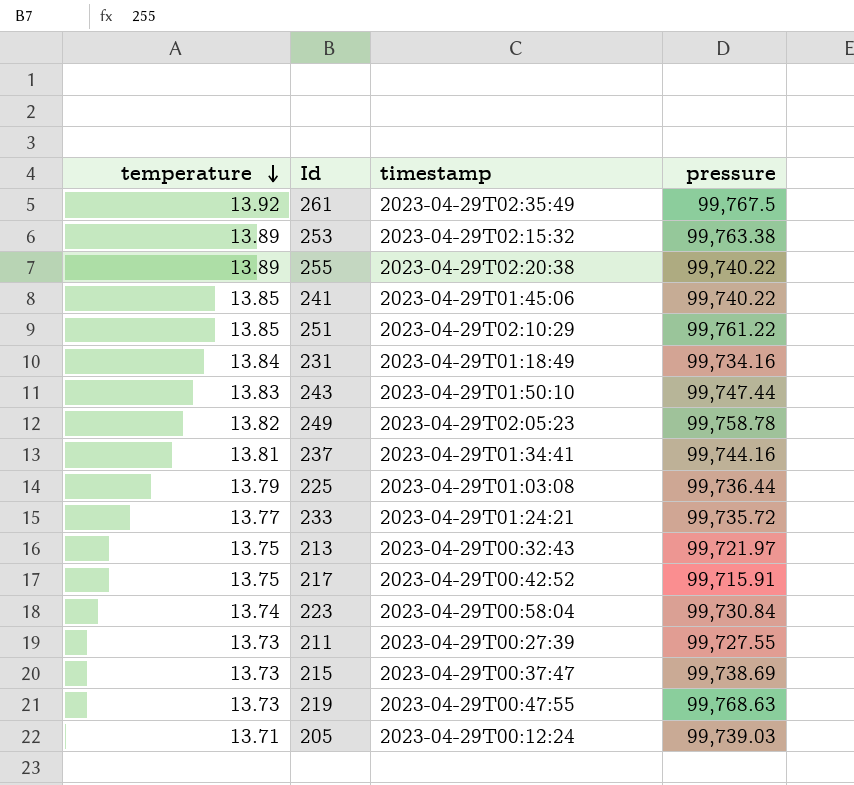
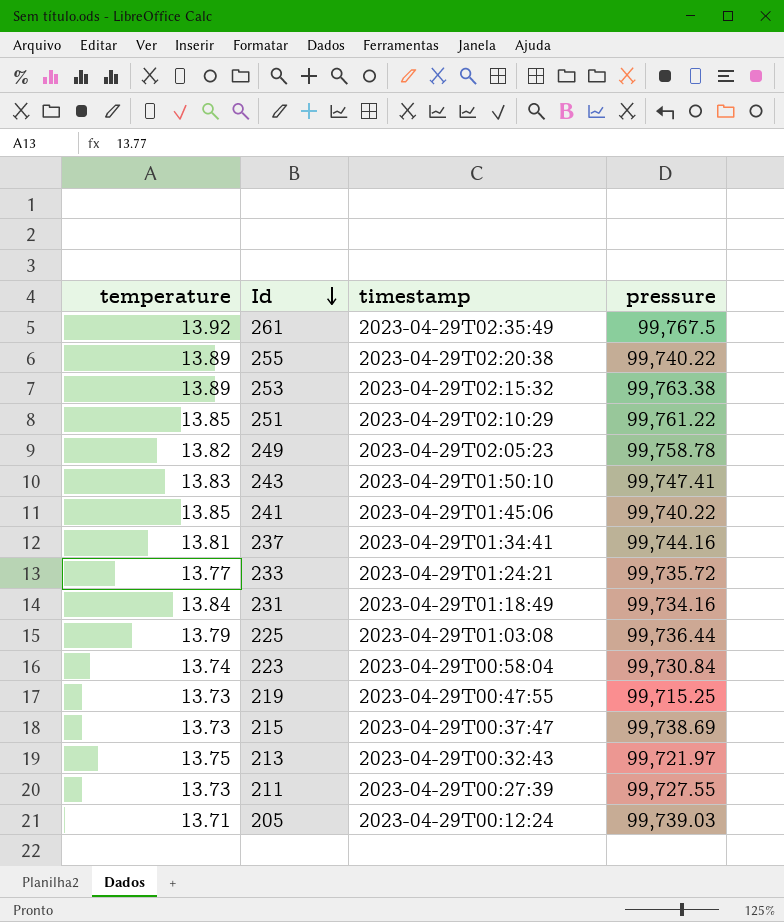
row order: temperature descending -> Id descending
row 217: 13.75 | 2023-04-29T00:42:52 | 99,715.91 -> none
243 | pressure: 99,747.44 -> 99,747.41
219 | pressure: 99,768.63 -> 99,715.25

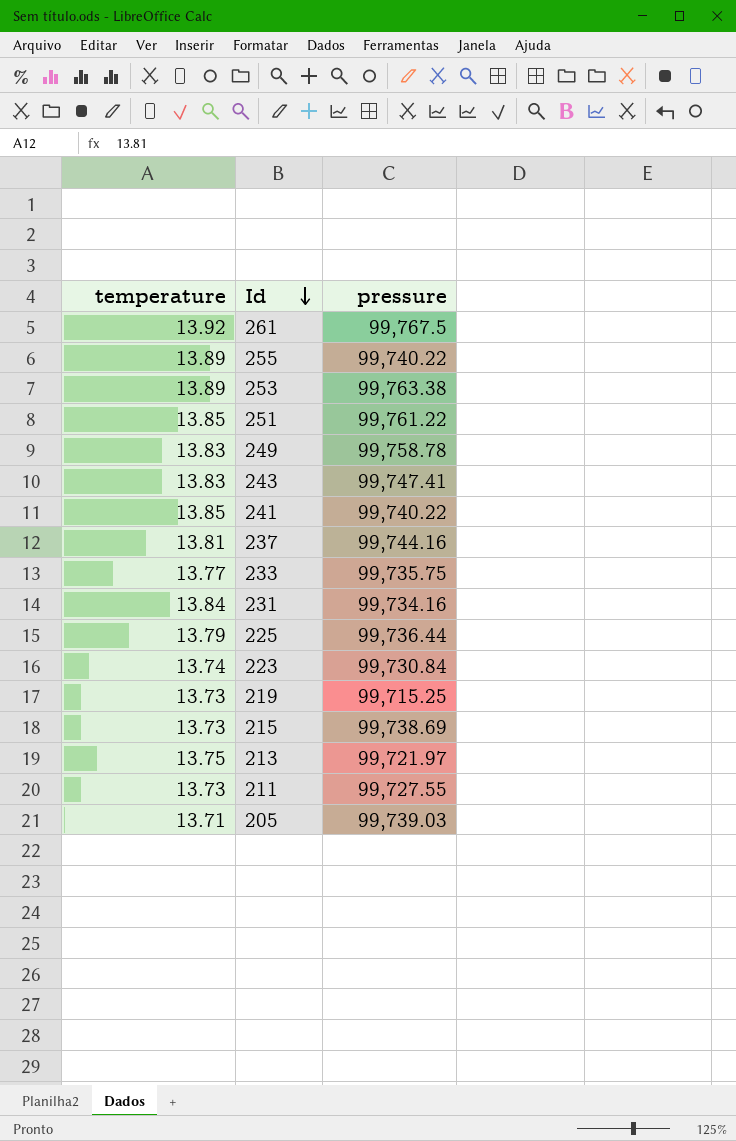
column timestamp | position: 3 -> none
249 | temperature: 13.82 -> 13.83
233 | pressure: 99,735.72 -> 99,735.75

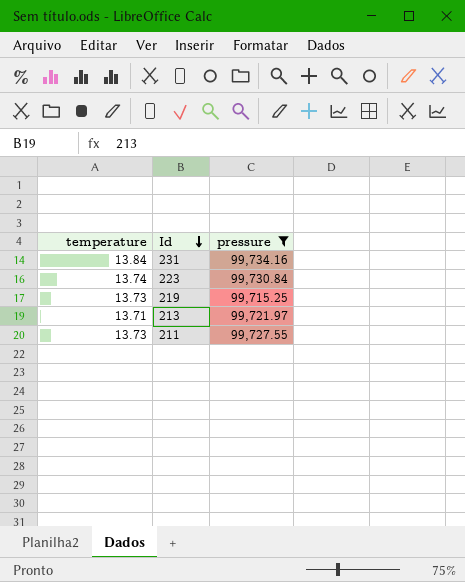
filter: none -> pressure <= 99,734.16
213 | temperature: 13.75 -> 13.71

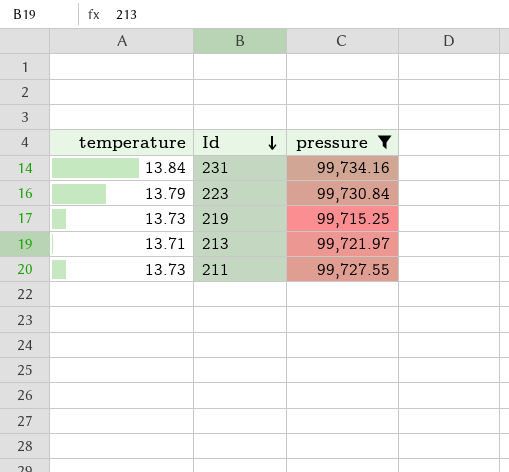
223 | temperature: 13.74 -> 13.79

